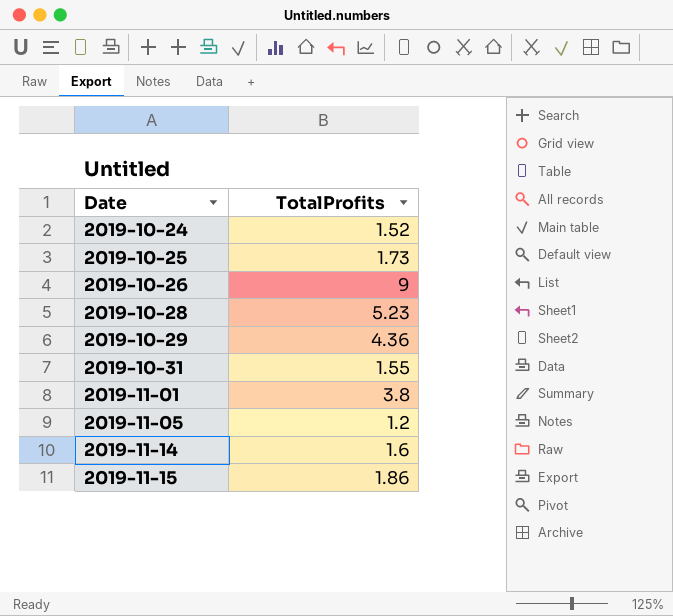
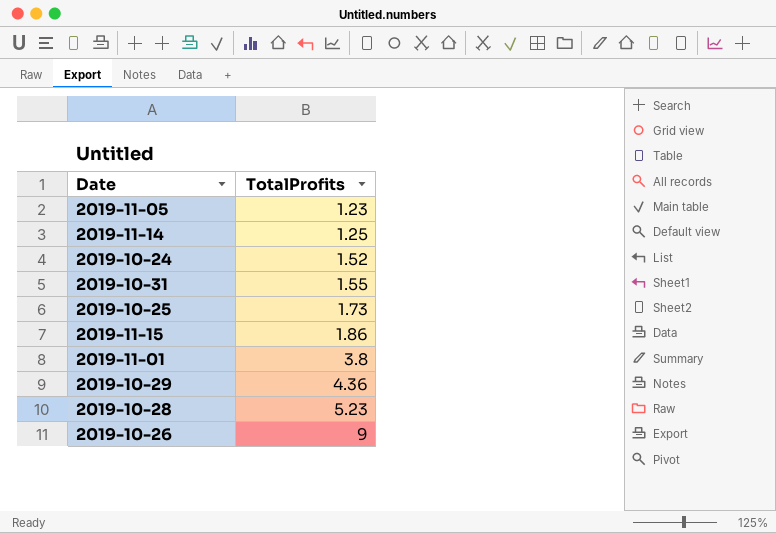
row order: Date ascending -> TotalProfits ascending
2019-11-05 | TotalProfits: 1.2 -> 1.23
2019-11-14 | TotalProfits: 1.6 -> 1.25

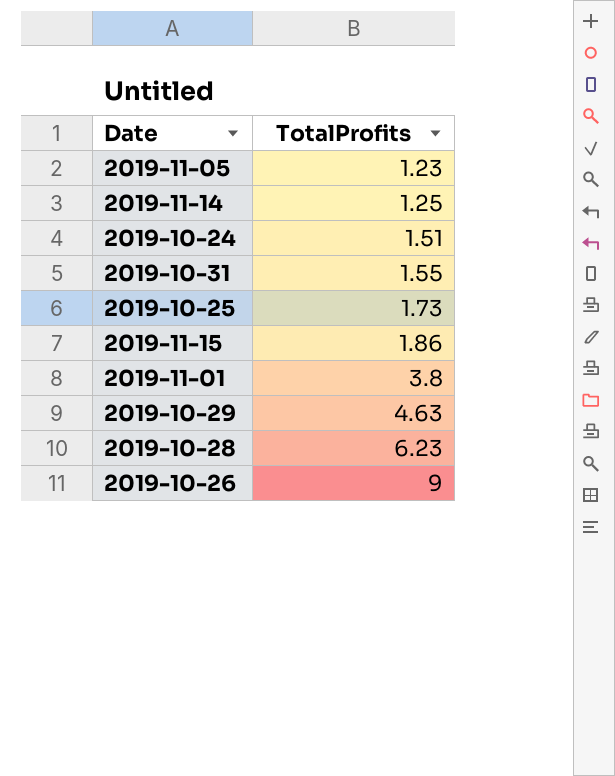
2019-10-24 | TotalProfits: 1.52 -> 1.51
2019-10-29 | TotalProfits: 4.36 -> 4.63
2019-10-28 | TotalProfits: 5.23 -> 6.23

